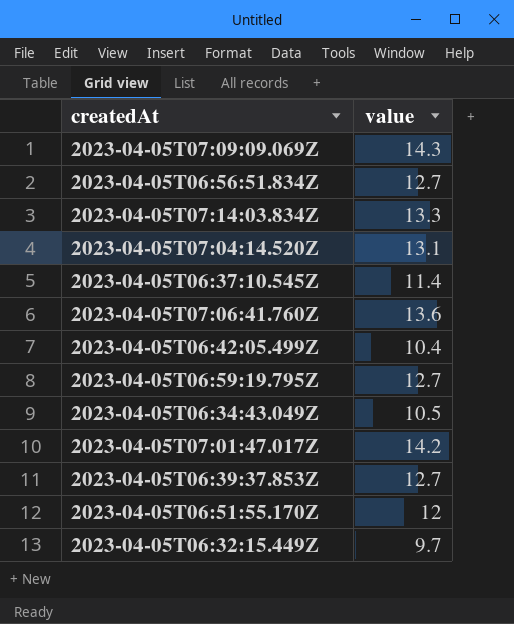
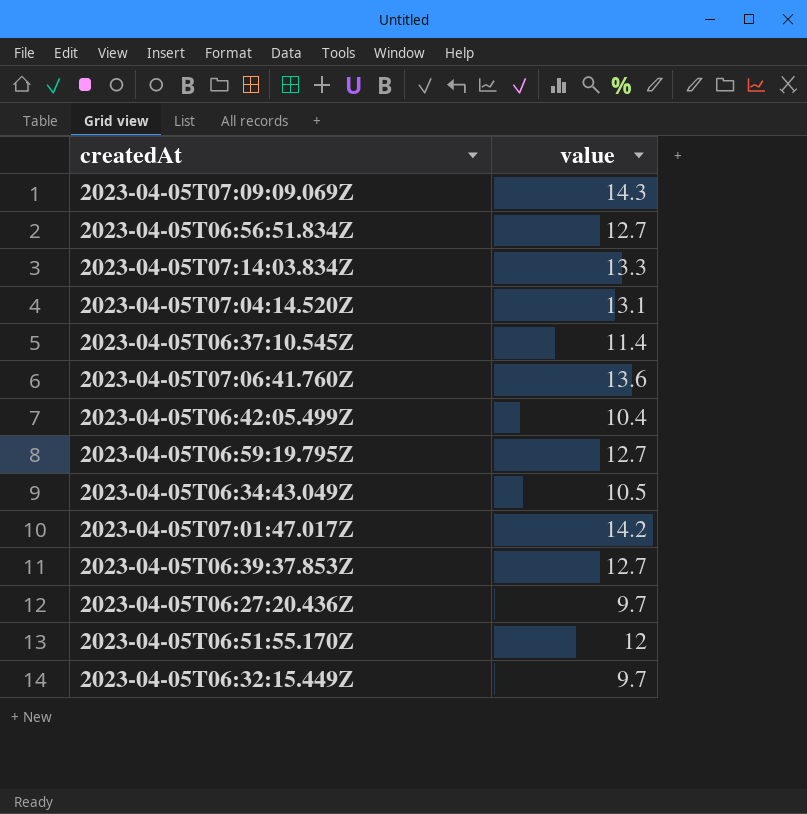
row 2023-04-05T06:27:20.436Z: none -> 9.7

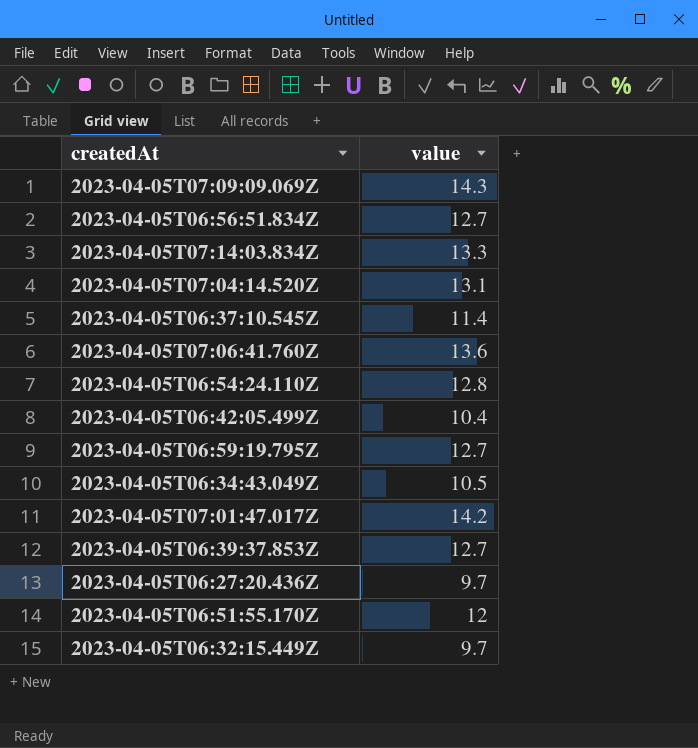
row 2023-04-05T06:54:24.110Z: none -> 12.8

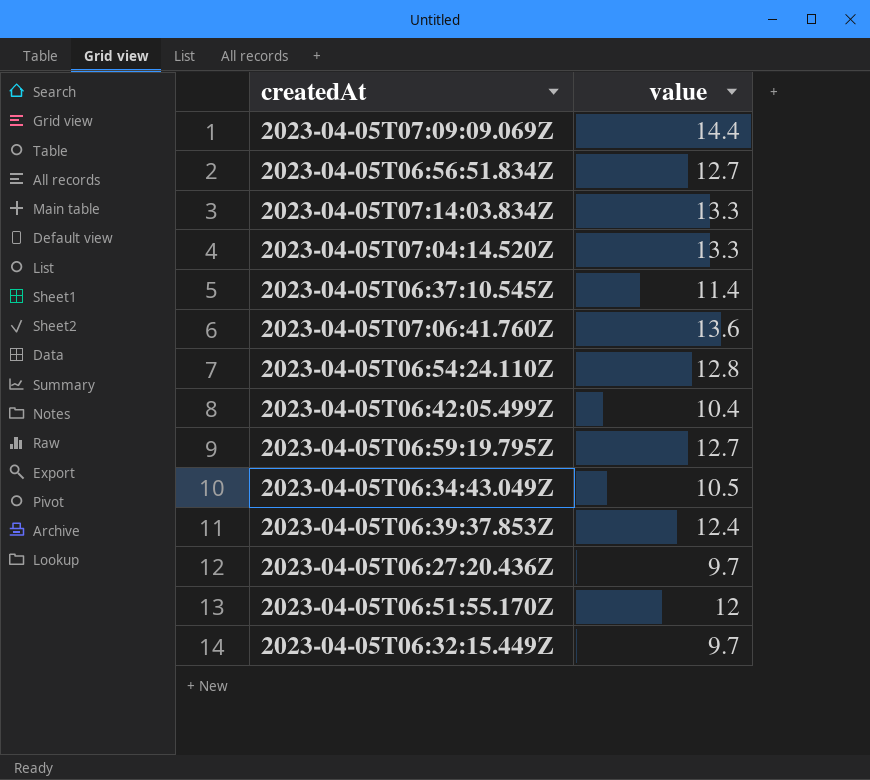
row 2023-04-05T07:01:47.017Z: 14.2 -> none
2023-04-05T07:09:09.069Z | value: 14.3 -> 14.4
2023-04-05T07:04:14.520Z | value: 13.1 -> 13.3
2023-04-05T06:39:37.853Z | value: 12.7 -> 12.4

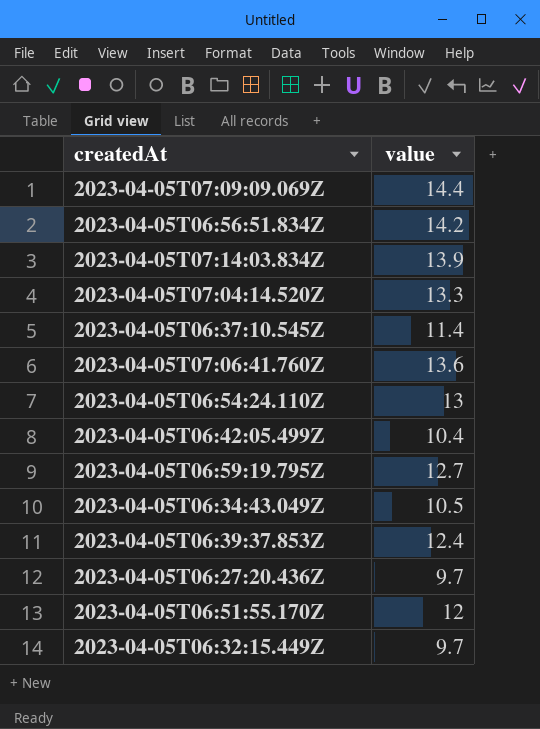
2023-04-05T06:56:51.834Z | value: 12.7 -> 14.2
2023-04-05T07:14:03.834Z | value: 13.3 -> 13.9
2023-04-05T06:54:24.110Z | value: 12.8 -> 13

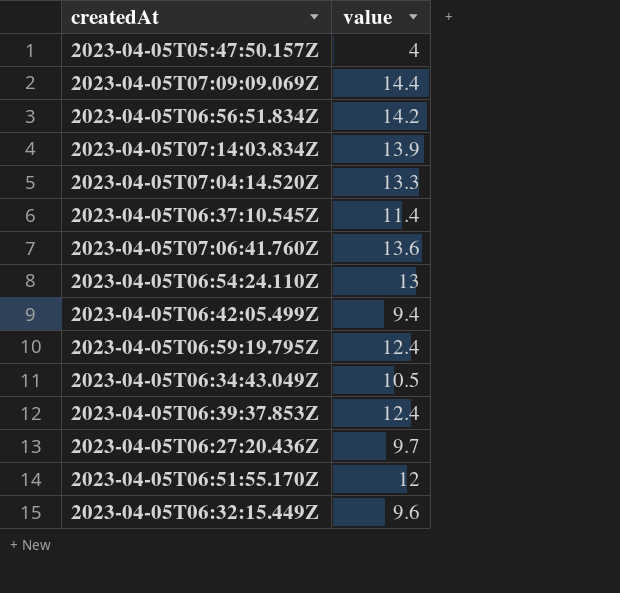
row 2023-04-05T05:47:50.157Z: none -> 4
2023-04-05T06:42:05.499Z | value: 10.4 -> 9.4
2023-04-05T06:59:19.795Z | value: 12.7 -> 12.4
2023-04-05T06:32:15.449Z | value: 9.7 -> 9.6

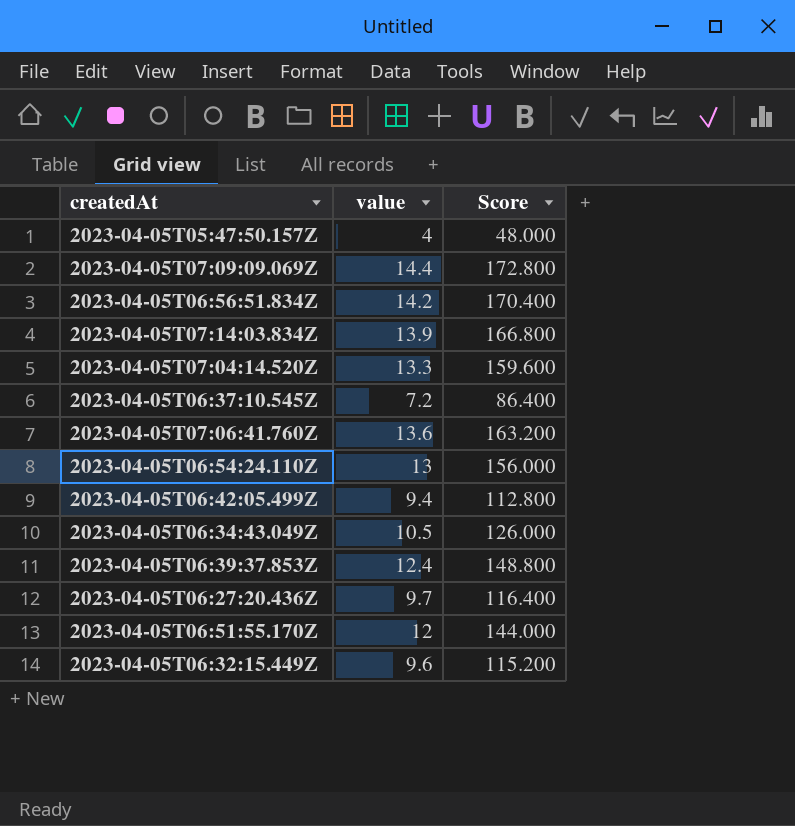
column Score | formula: none -> [value] * 12
row 2023-04-05T06:59:19.795Z: 12.4 -> none
2023-04-05T06:37:10.545Z | value: 11.4 -> 7.2

